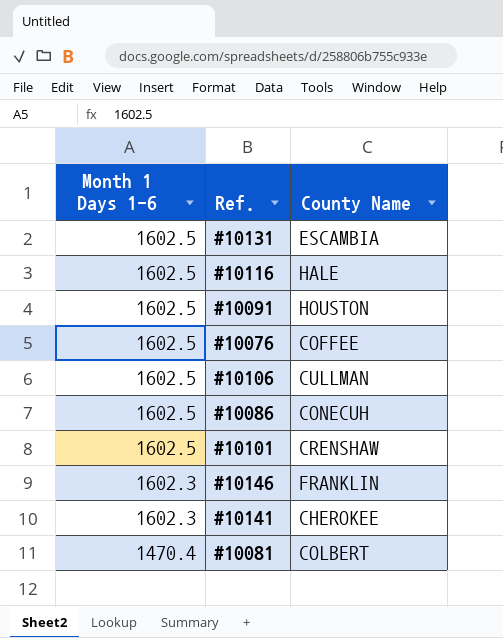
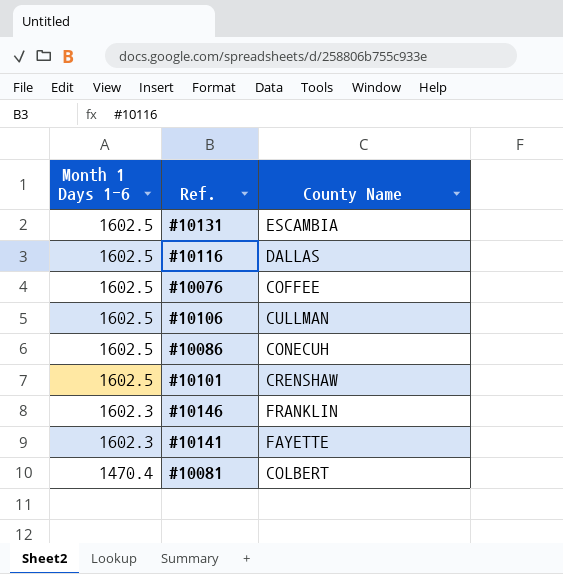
row #10091: 1602.5 | HOUSTON -> none
#10116 | County Name: HALE -> DALLAS
#10141 | County Name: CHEROKEE -> FAYETTE

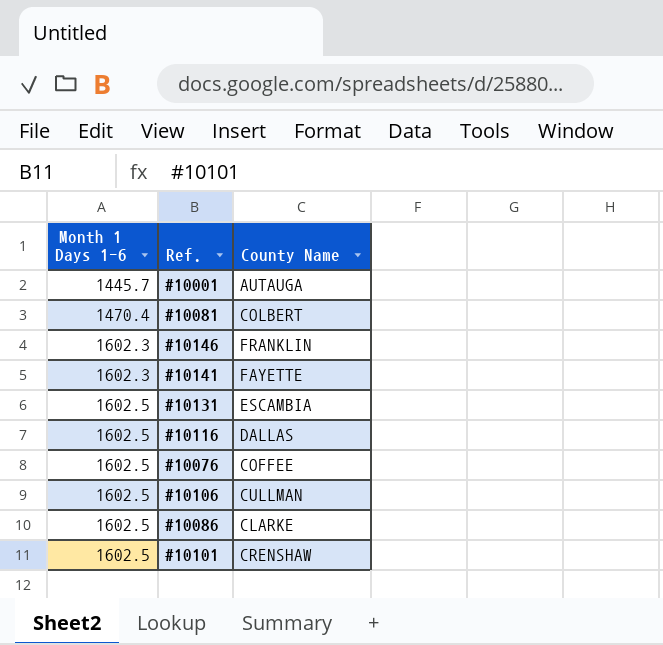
row order: Month 1 Days 1-6 descending -> Month 1 Days 1-6 ascending
row #10001: none -> 1445.7 | AUTAUGA
#10086 | County Name: CONECUH -> CLARKE

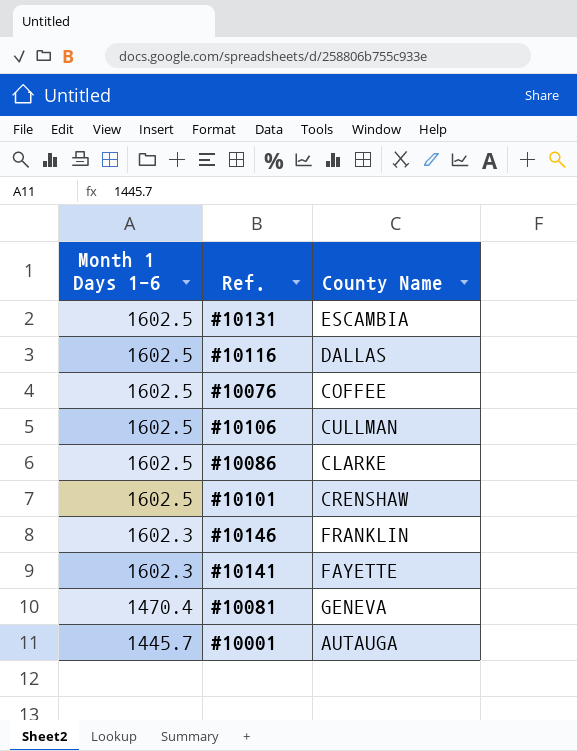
row order: Month 1 Days 1-6 ascending -> Month 1 Days 1-6 descending
#10081 | County Name: COLBERT -> GENEVA

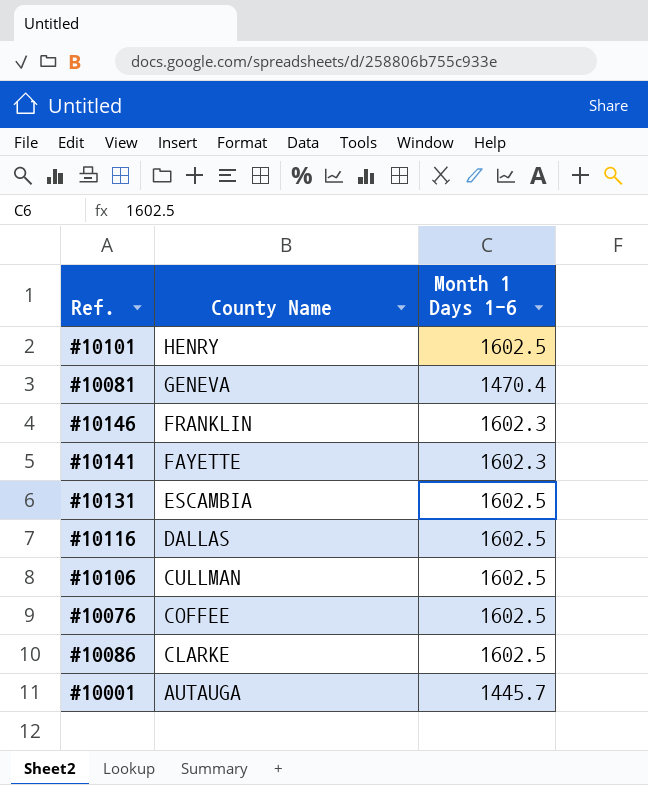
row order: Month 1 Days 1-6 descending -> County Name descending
column Month 1 Days 1-6 | position: 1 -> 3
#10101 | County Name: CRENSHAW -> HENRY

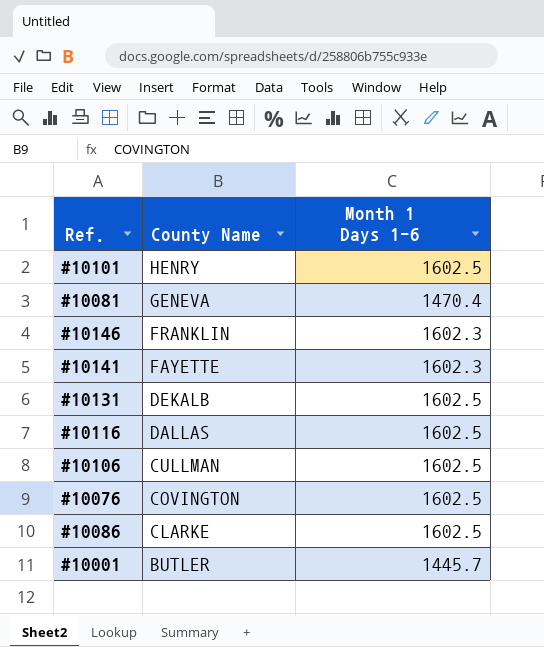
#10131 | County Name: ESCAMBIA -> DEKALB
#10076 | County Name: COFFEE -> COVINGTON
#10001 | County Name: AUTAUGA -> BUTLER

